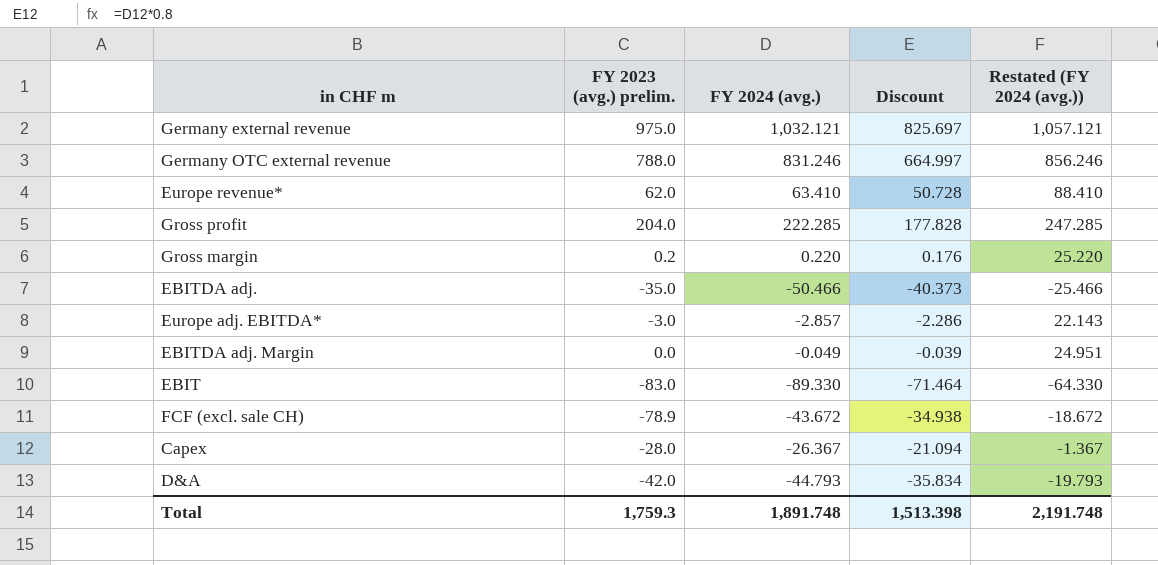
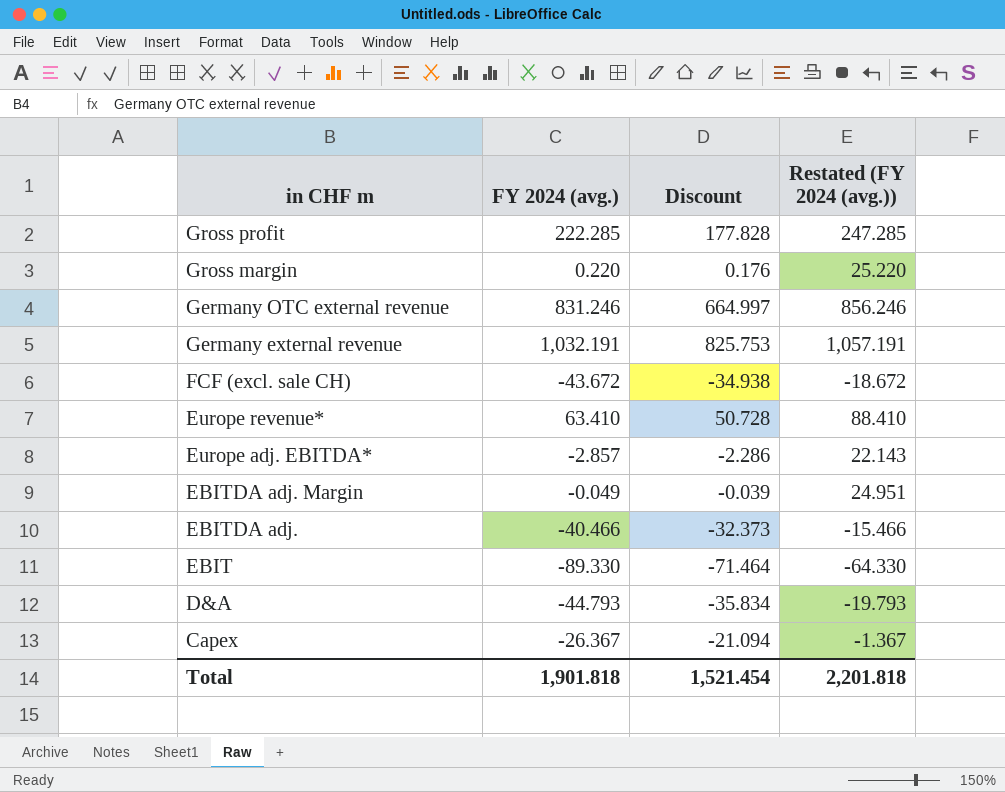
row order: none -> in CHF m descending
column FY 2023 (avg.) prelim. | position: 2 -> none
Germany external revenue | FY 2024 (avg.): 1,032.121 -> 1,032.191
Germany external revenue | Discount: 825.697 -> 825.753
Germany external revenue | Restated (FY 2024 (avg.)): 1,057.121 -> 1,057.191
EBITDA adj. | FY 2024 (avg.): -50.466 -> -40.466
EBITDA adj. | Discount: -40.373 -> -32.373
EBITDA adj. | Restated (FY 2024 (avg.)): -25.466 -> -15.466
Total | FY 2024 (avg.): 1,891.748 -> 1,901.818
Total | Discount: 1,513.398 -> 1,521.454
Total | Restated (FY 2024 (avg.)): 2,191.748 -> 2,201.818

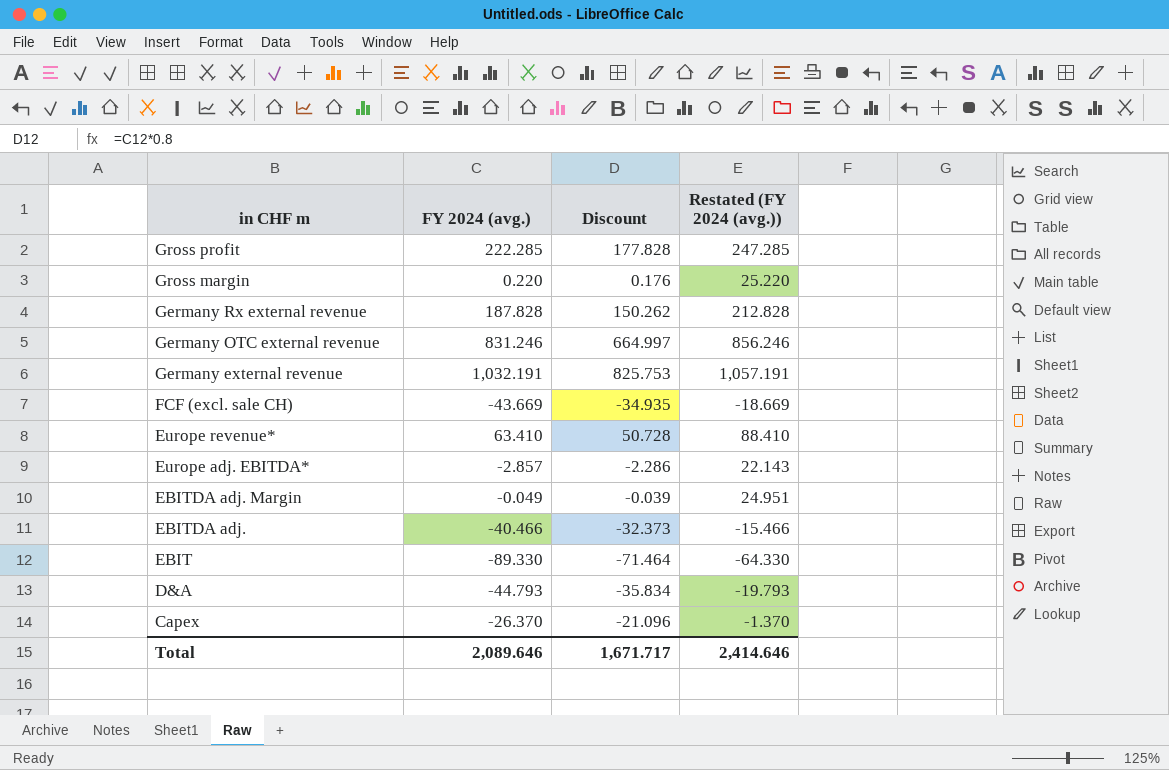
row Germany Rx external revenue: none -> 187.828 | 150.262 | 212.828
FCF (excl. sale CH) | FY 2024 (avg.): -43.672 -> -43.669
FCF (excl. sale CH) | Discount: -34.938 -> -34.935
FCF (excl. sale CH) | Restated (FY 2024 (avg.)): -18.672 -> -18.669
Capex | FY 2024 (avg.): -26.367 -> -26.370
Capex | Discount: -21.094 -> -21.096
Capex | Restated (FY 2024 (avg.)): -1.367 -> -1.370
Total | FY 2024 (avg.): 1,901.818 -> 2,089.646
Total | Discount: 1,521.454 -> 1,671.717
Total | Restated (FY 2024 (avg.)): 2,201.818 -> 2,414.646

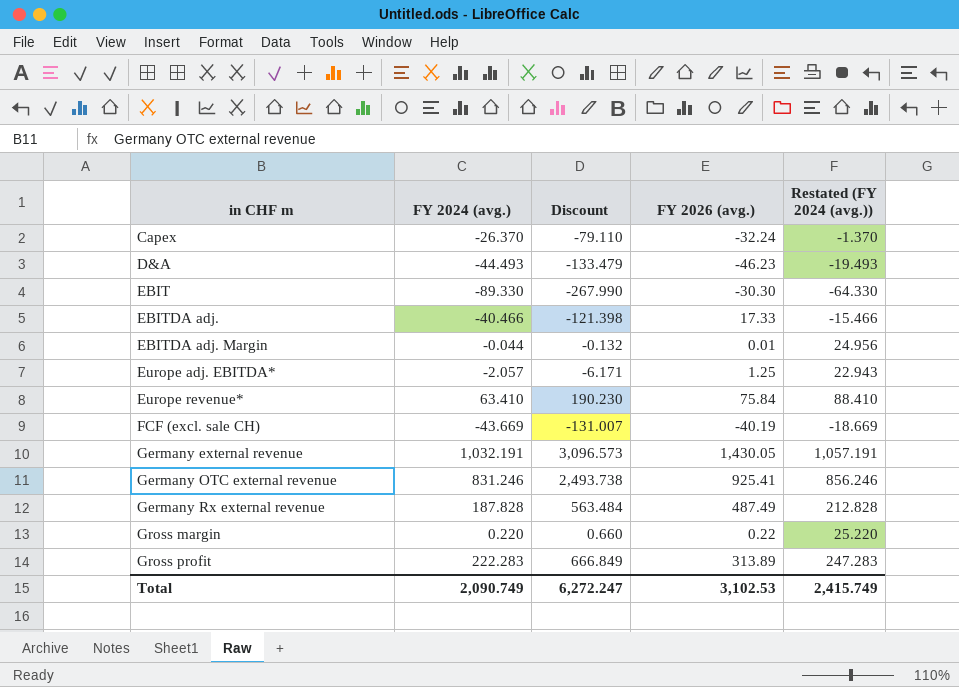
row order: in CHF m descending -> in CHF m ascending
column Discount | formula: [FY 2024 (avg.)] * 0.8 -> [FY 2024 (avg.)] * 3
column FY 2026 (avg.) | position: none -> 4
D&A | FY 2024 (avg.): -44.793 -> -44.493
D&A | Restated (FY 2024 (avg.)): -19.793 -> -19.493
EBITDA adj. Margin | FY 2024 (avg.): -0.049 -> -0.044
EBITDA adj. Margin | Restated (FY 2024 (avg.)): 24.951 -> 24.956
Europe adj. EBITDA* | FY 2024 (avg.): -2.857 -> -2.057
Europe adj. EBITDA* | Restated (FY 2024 (avg.)): 22.143 -> 22.943
Gross profit | FY 2024 (avg.): 222.285 -> 222.283
Gross profit | Restated (FY 2024 (avg.)): 247.285 -> 247.283
Total | FY 2024 (avg.): 2,089.646 -> 2,090.749
Total | Discount: 1,671.717 -> 6,272.247
Total | Restated (FY 2024 (avg.)): 2,414.646 -> 2,415.749

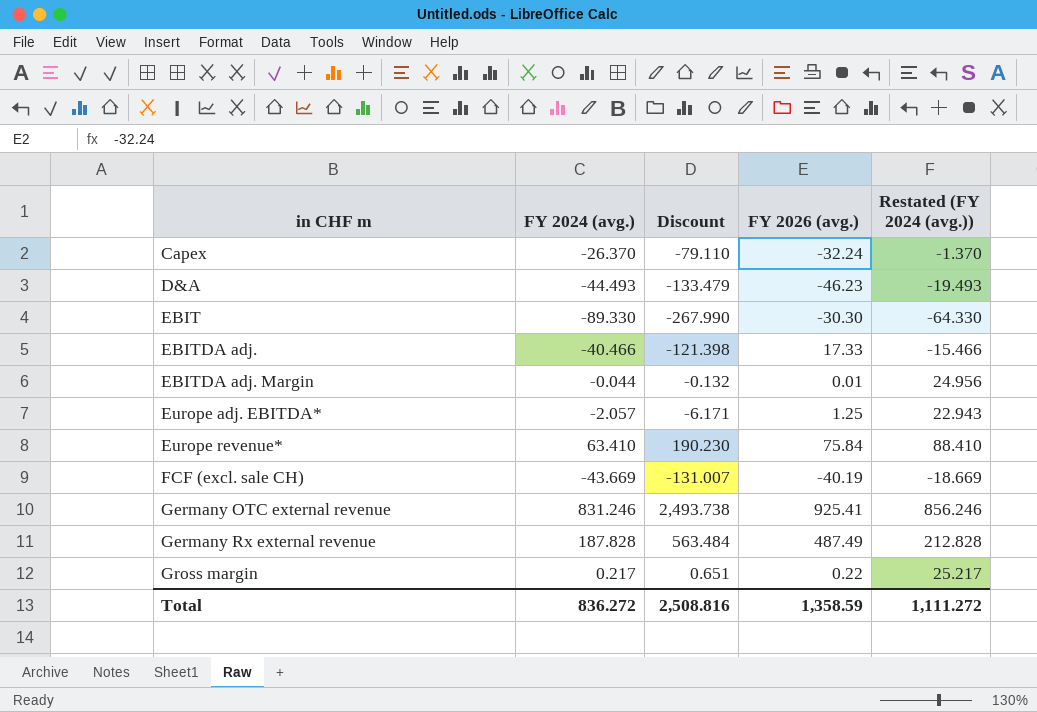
row Germany external revenue: 1,032.191 | 3,096.573 | 1,430.05 | 1,057.191 -> none
row Gross profit: 222.283 | 666.849 | 313.89 | 247.283 -> none
Gross margin | FY 2024 (avg.): 0.220 -> 0.217
Gross margin | Discount: 0.660 -> 0.651
Gross margin | Restated (FY 2024 (avg.)): 25.220 -> 25.217
Total | FY 2024 (avg.): 2,090.749 -> 836.272
Total | Discount: 6,272.247 -> 2,508.816
Total | FY 2026 (avg.): 3,102.53 -> 1,358.59
Total | Restated (FY 2024 (avg.)): 2,415.749 -> 1,111.272

